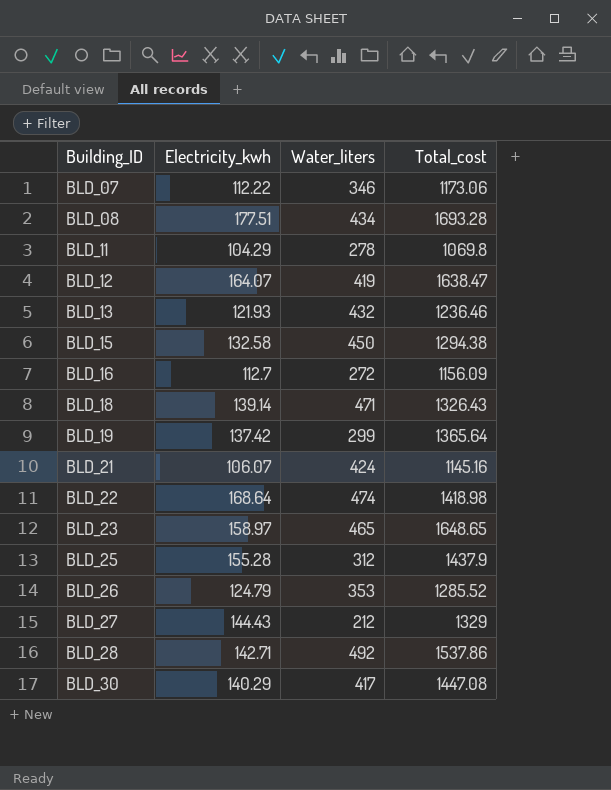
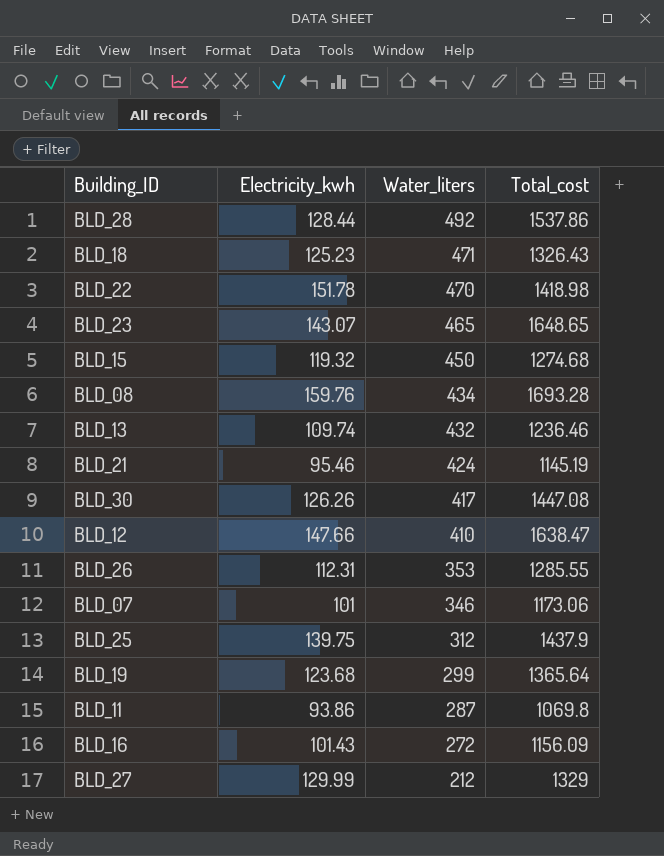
row order: Building_ID ascending -> Water_liters descending
BLD_28 | Electricity_kwh: 142.71 -> 128.44
BLD_18 | Electricity_kwh: 139.14 -> 125.23
BLD_22 | Electricity_kwh: 168.64 -> 151.78
BLD_22 | Water_liters: 474 -> 470
BLD_23 | Electricity_kwh: 158.97 -> 143.07
BLD_15 | Electricity_kwh: 132.58 -> 119.32
BLD_15 | Total_cost: 1294.38 -> 1274.68
BLD_08 | Electricity_kwh: 177.51 -> 159.76
BLD_13 | Electricity_kwh: 121.93 -> 109.74
BLD_21 | Electricity_kwh: 106.07 -> 95.46
BLD_21 | Total_cost: 1145.16 -> 1145.19
BLD_30 | Electricity_kwh: 140.29 -> 126.26
BLD_12 | Electricity_kwh: 164.07 -> 147.66
BLD_12 | Water_liters: 419 -> 410
BLD_26 | Electricity_kwh: 124.79 -> 112.31
BLD_26 | Total_cost: 1285.52 -> 1285.55
BLD_07 | Electricity_kwh: 112.22 -> 101
BLD_25 | Electricity_kwh: 155.28 -> 139.75
BLD_19 | Electricity_kwh: 137.42 -> 123.68
BLD_11 | Electricity_kwh: 104.29 -> 93.86
BLD_11 | Water_liters: 278 -> 287
BLD_16 | Electricity_kwh: 112.7 -> 101.43
BLD_27 | Electricity_kwh: 144.43 -> 129.99

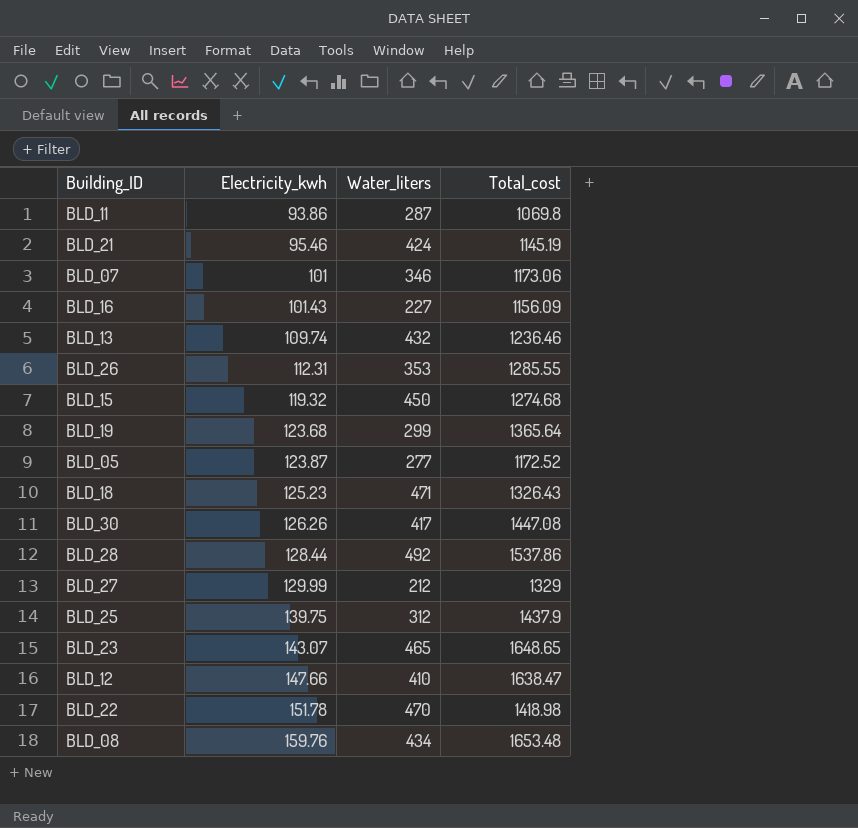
row order: Water_liters descending -> Electricity_kwh ascending
BLD_16 | Water_liters: 272 -> 227
row BLD_05: none -> 123.87 | 277 | 1172.52
BLD_08 | Total_cost: 1693.28 -> 1653.48

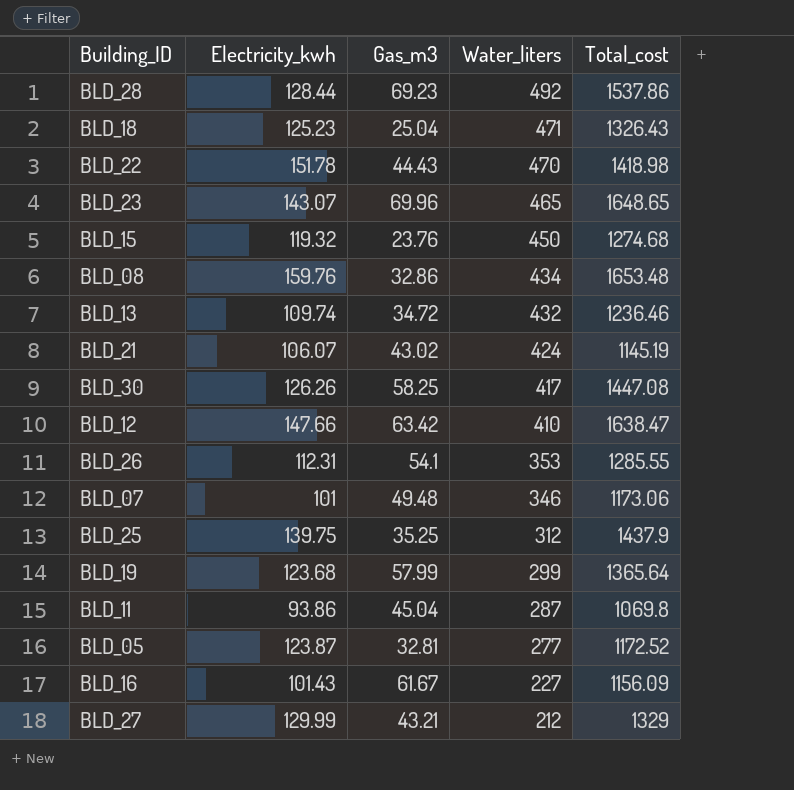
row order: Electricity_kwh ascending -> Water_liters descending
column Gas_m3 | position: none -> 3
BLD_21 | Electricity_kwh: 95.46 -> 106.07

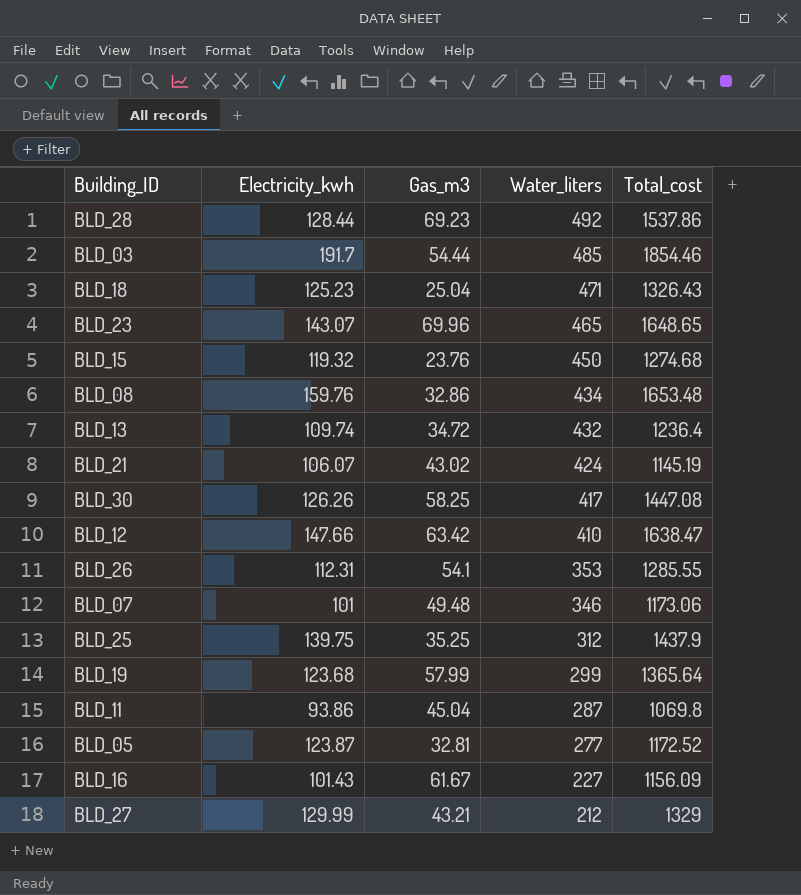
row BLD_22: 151.78 | 44.43 | 470 | 1418.98 -> none
row BLD_03: none -> 191.7 | 54.44 | 485 | 1854.46
BLD_13 | Total_cost: 1236.46 -> 1236.4

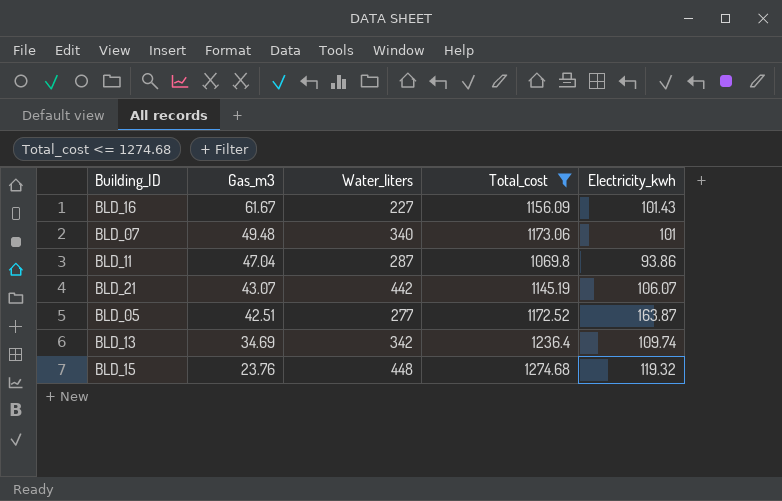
filter: none -> Total_cost <= 1274.68
row order: Water_liters descending -> Gas_m3 descending
column Electricity_kwh | position: 2 -> 5
BLD_07 | Water_liters: 346 -> 340
BLD_11 | Gas_m3: 45.04 -> 47.04
BLD_21 | Gas_m3: 43.02 -> 43.07
BLD_21 | Water_liters: 424 -> 442
BLD_05 | Gas_m3: 32.81 -> 42.51
BLD_05 | Electricity_kwh: 123.87 -> 163.87
BLD_13 | Gas_m3: 34.72 -> 34.69
BLD_13 | Water_liters: 432 -> 342
BLD_15 | Water_liters: 450 -> 448

